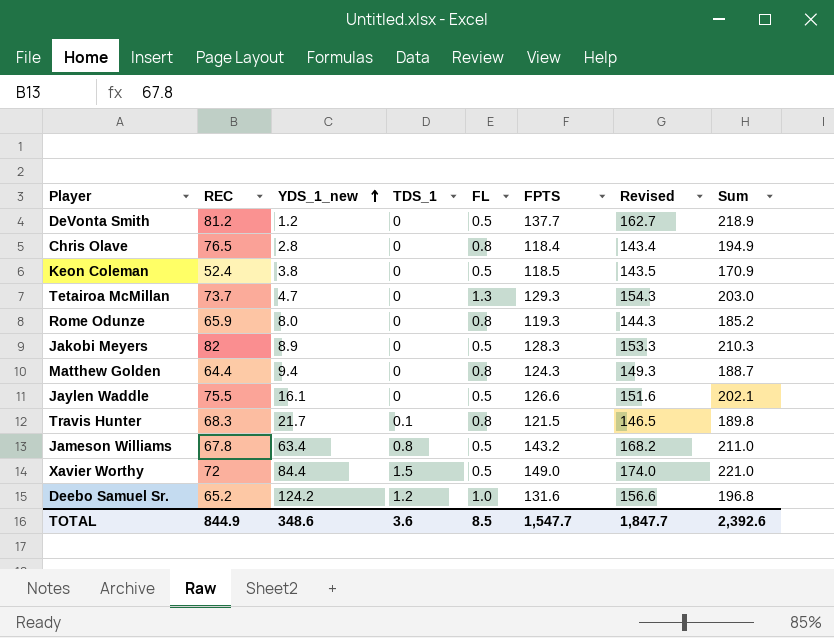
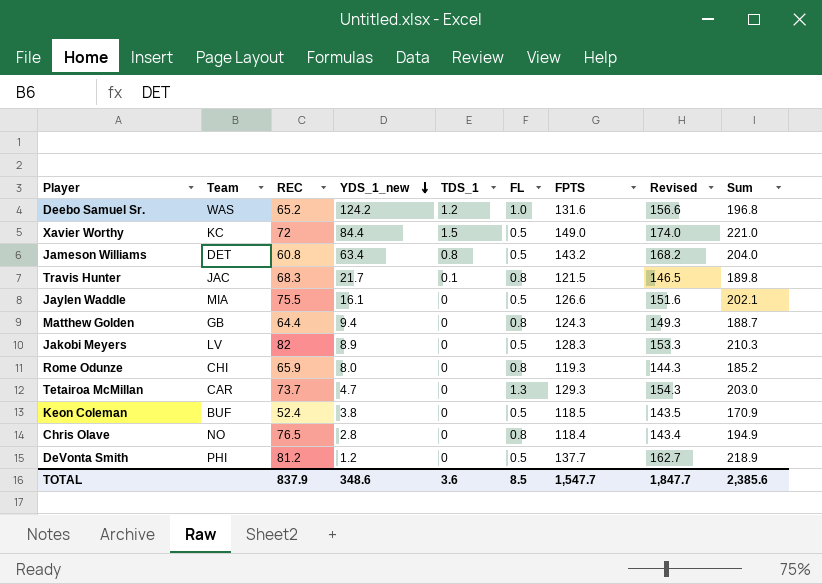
row order: YDS_1_new ascending -> YDS_1_new descending
column Team | position: none -> 2
Jameson Williams | REC: 67.8 -> 60.8
Jameson Williams | Sum: 211.0 -> 204.0
TOTAL | REC: 844.9 -> 837.9
TOTAL | Sum: 2,392.6 -> 2,385.6

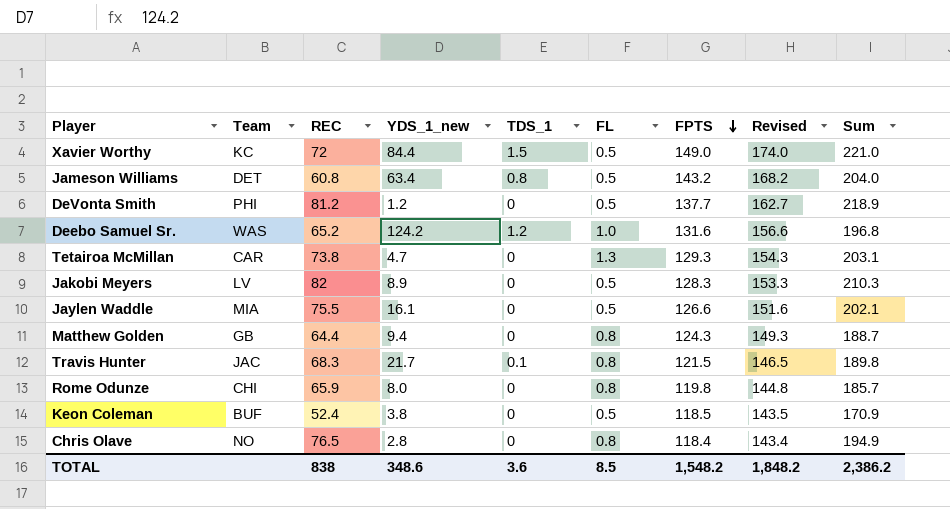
row order: YDS_1_new descending -> FPTS descending
Tetairoa McMillan | REC: 73.7 -> 73.8
Tetairoa McMillan | Sum: 203.0 -> 203.1
Rome Odunze | FPTS: 119.3 -> 119.8
Rome Odunze | Revised: 144.3 -> 144.8
Rome Odunze | Sum: 185.2 -> 185.7
TOTAL | REC: 837.9 -> 838
TOTAL | FPTS: 1,547.7 -> 1,548.2
TOTAL | Revised: 1,847.7 -> 1,848.2
TOTAL | Sum: 2,385.6 -> 2,386.2

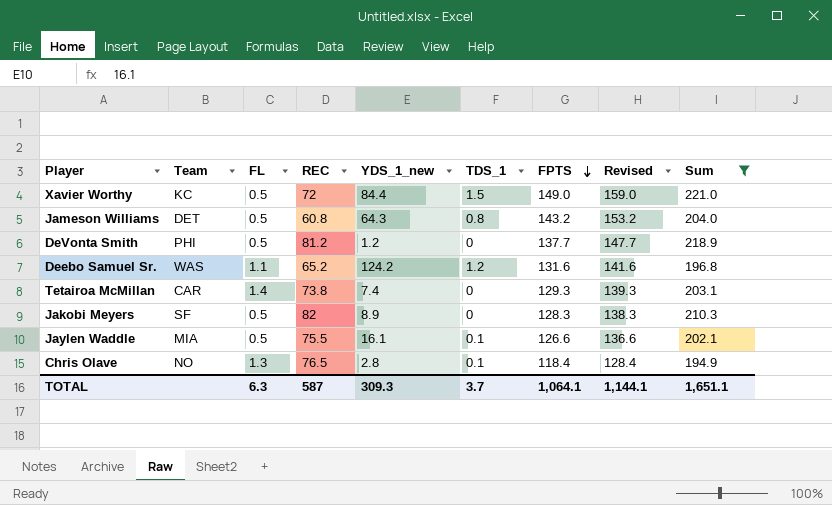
filter: none -> Sum >= 194.9
column FL | position: 6 -> 3
column Revised | formula: [FPTS] + 25 -> [FPTS] + 10
Jameson Williams | YDS_1_new: 63.4 -> 64.3
Deebo Samuel Sr. | FL: 1.0 -> 1.1
Tetairoa McMillan | FL: 1.3 -> 1.4
Tetairoa McMillan | YDS_1_new: 4.7 -> 7.4
Jakobi Meyers | Team: LV -> SF
Jaylen Waddle | TDS_1: 0 -> 0.1
Chris Olave | FL: 0.8 -> 1.3
Chris Olave | TDS_1: 0 -> 0.1
TOTAL | FL: 8.5 -> 6.3
TOTAL | REC: 838 -> 587
TOTAL | YDS_1_new: 348.6 -> 309.3
TOTAL | TDS_1: 3.6 -> 3.7
TOTAL | FPTS: 1,548.2 -> 1,064.1
TOTAL | Revised: 1,848.2 -> 1,144.1
TOTAL | Sum: 2,386.2 -> 1,651.1

